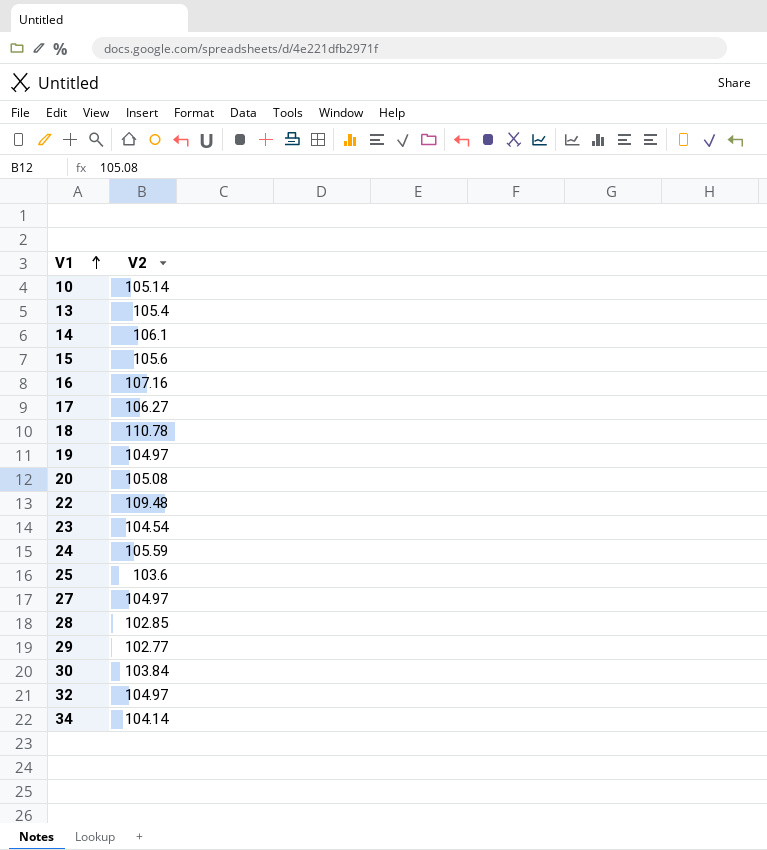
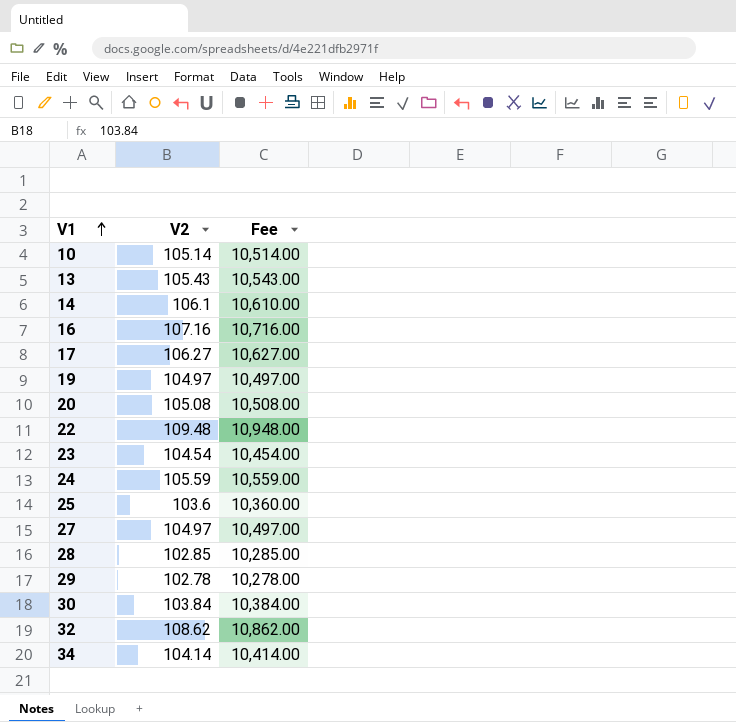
column Fee | formula: none -> [V2] * 100
row 15: 105.6 -> none
row 18: 110.78 -> none
13 | V2: 105.4 -> 105.43
29 | V2: 102.77 -> 102.78
32 | V2: 104.97 -> 108.62

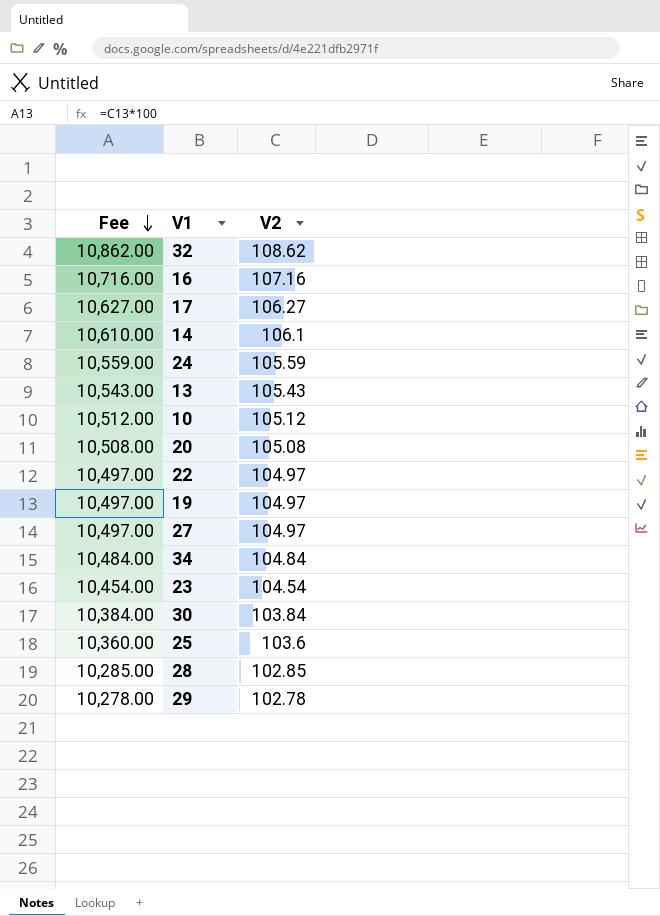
row order: V1 ascending -> Fee descending
column Fee | position: 3 -> 1
10 | Fee: 10,514.00 -> 10,512.00
10 | V2: 105.14 -> 105.12
22 | Fee: 10,948.00 -> 10,497.00
22 | V2: 109.48 -> 104.97
34 | Fee: 10,414.00 -> 10,484.00
34 | V2: 104.14 -> 104.84

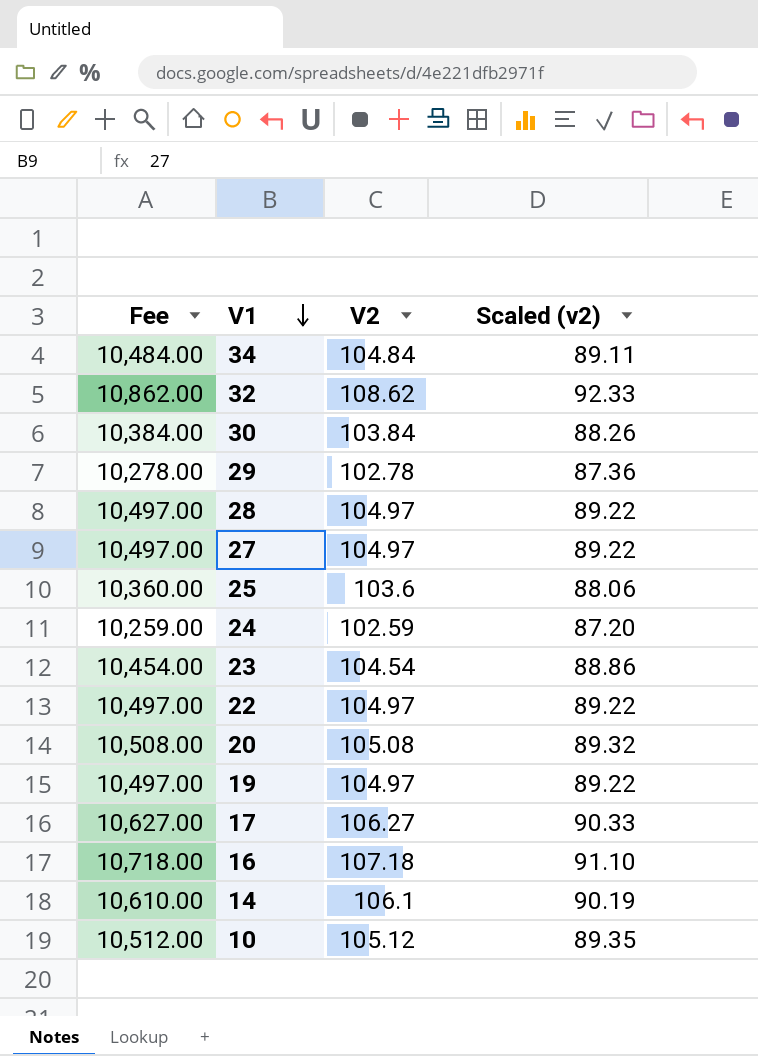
row order: Fee descending -> V1 descending
column Scaled (v2) | formula: none -> [V2] * 0.85
row 13: 10,543.00 | 105.43 -> none
28 | Fee: 10,285.00 -> 10,497.00
28 | V2: 102.85 -> 104.97
24 | Fee: 10,559.00 -> 10,259.00
24 | V2: 105.59 -> 102.59
16 | Fee: 10,716.00 -> 10,718.00
16 | V2: 107.16 -> 107.18

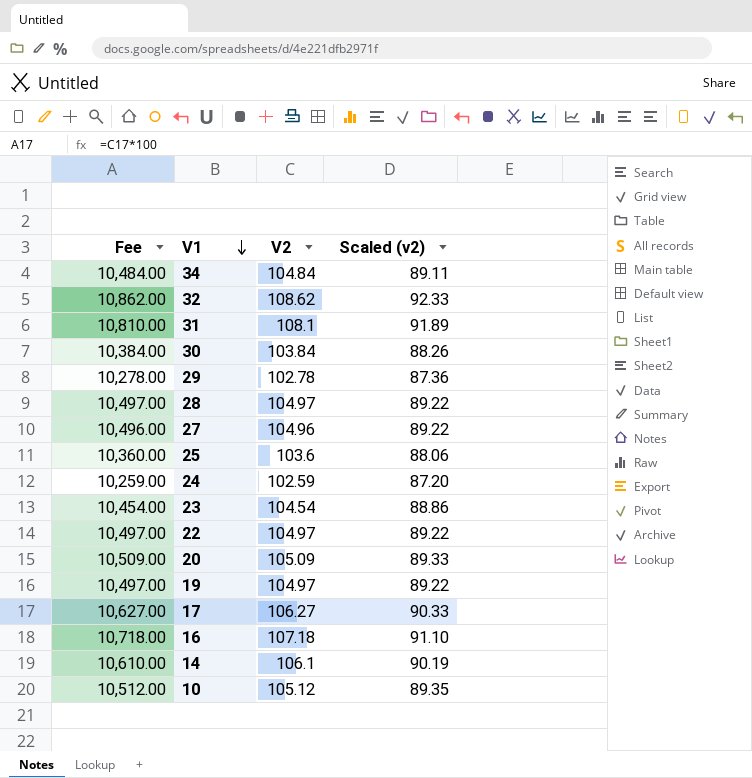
row 31: none -> 10,810.00 | 108.1 | 91.89
27 | Fee: 10,497.00 -> 10,496.00
27 | V2: 104.97 -> 104.96
20 | Fee: 10,508.00 -> 10,509.00
20 | V2: 105.08 -> 105.09
20 | Scaled (v2): 89.32 -> 89.33

